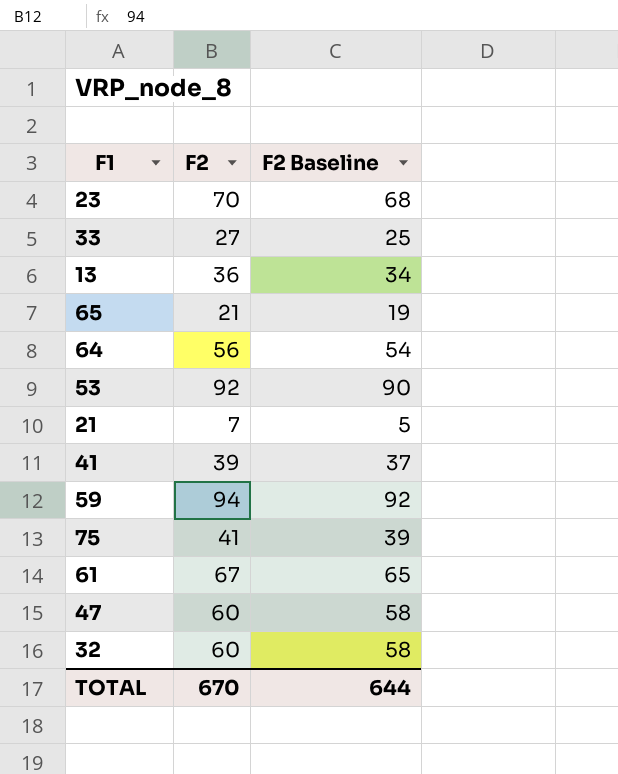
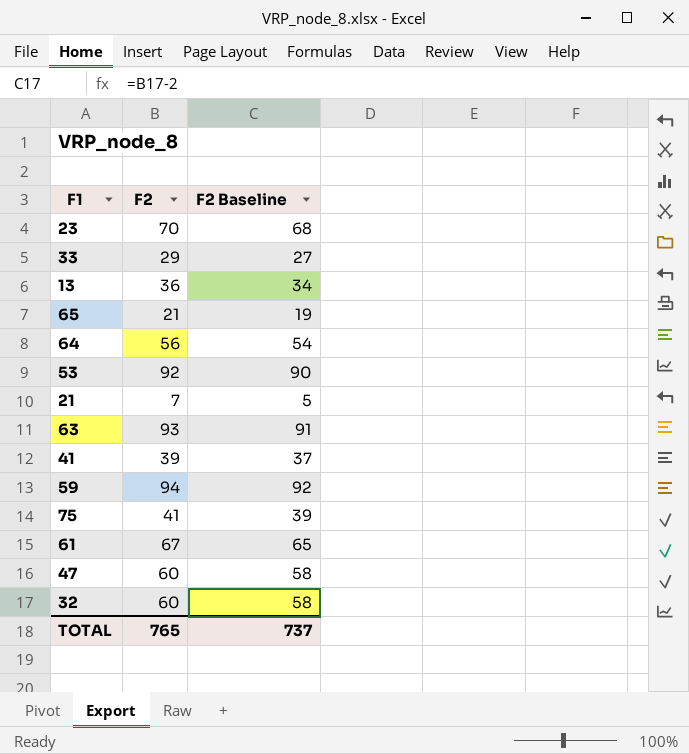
33 | F2: 27 -> 29
33 | F2 Baseline: 25 -> 27
row 63: none -> 93 | 91
TOTAL | F2: 670 -> 765
TOTAL | F2 Baseline: 644 -> 737

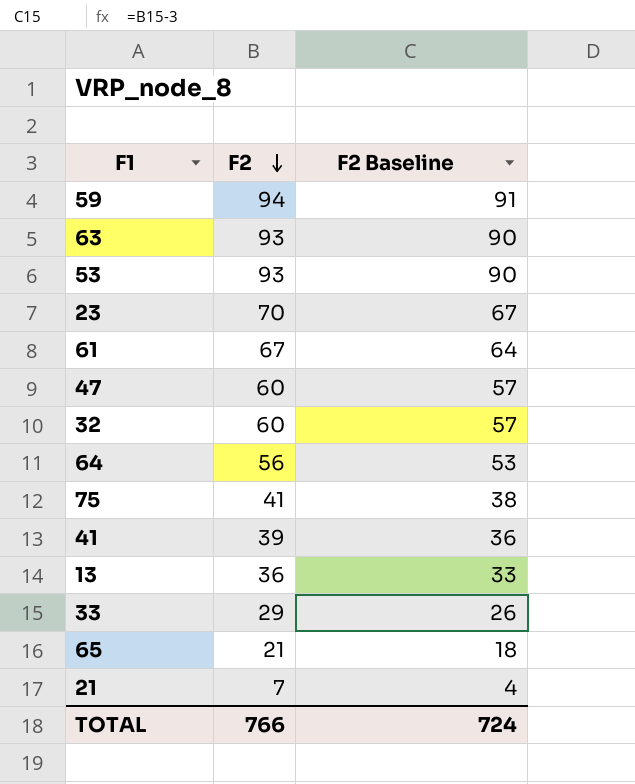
row order: none -> F2 descending
column F2 Baseline | formula: [F2] - 2 -> [F2] - 3
53 | F2: 92 -> 93
TOTAL | F2: 765 -> 766
TOTAL | F2 Baseline: 737 -> 724

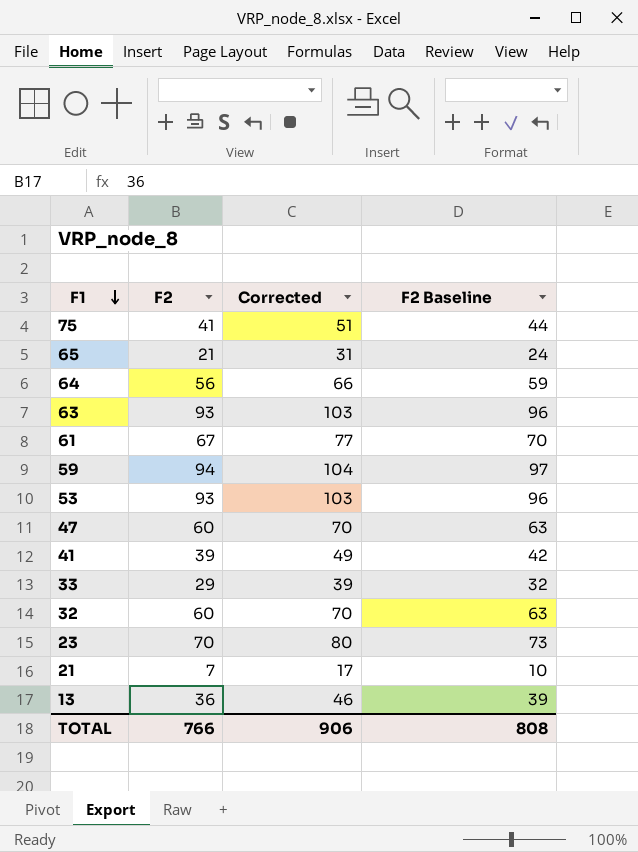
row order: F2 descending -> F1 descending
column Corrected | formula: none -> [F2] + 10
column F2 Baseline | formula: [F2] - 3 -> [F2] + 3
TOTAL | F2 Baseline: 724 -> 808

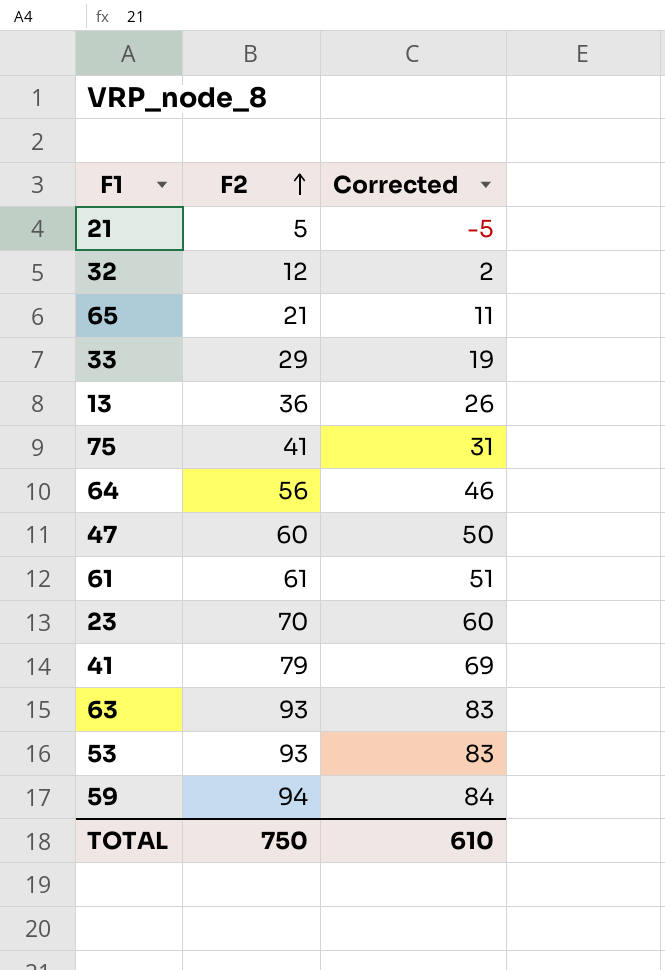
row order: F1 descending -> F2 ascending
column F2 Baseline | formula: [F2] + 3 -> none
column Corrected | formula: [F2] + 10 -> [F2] - 10
21 | F2: 7 -> 5
32 | F2: 60 -> 12
61 | F2: 67 -> 61
41 | F2: 39 -> 79
TOTAL | F2: 766 -> 750
TOTAL | Corrected: 906 -> 610

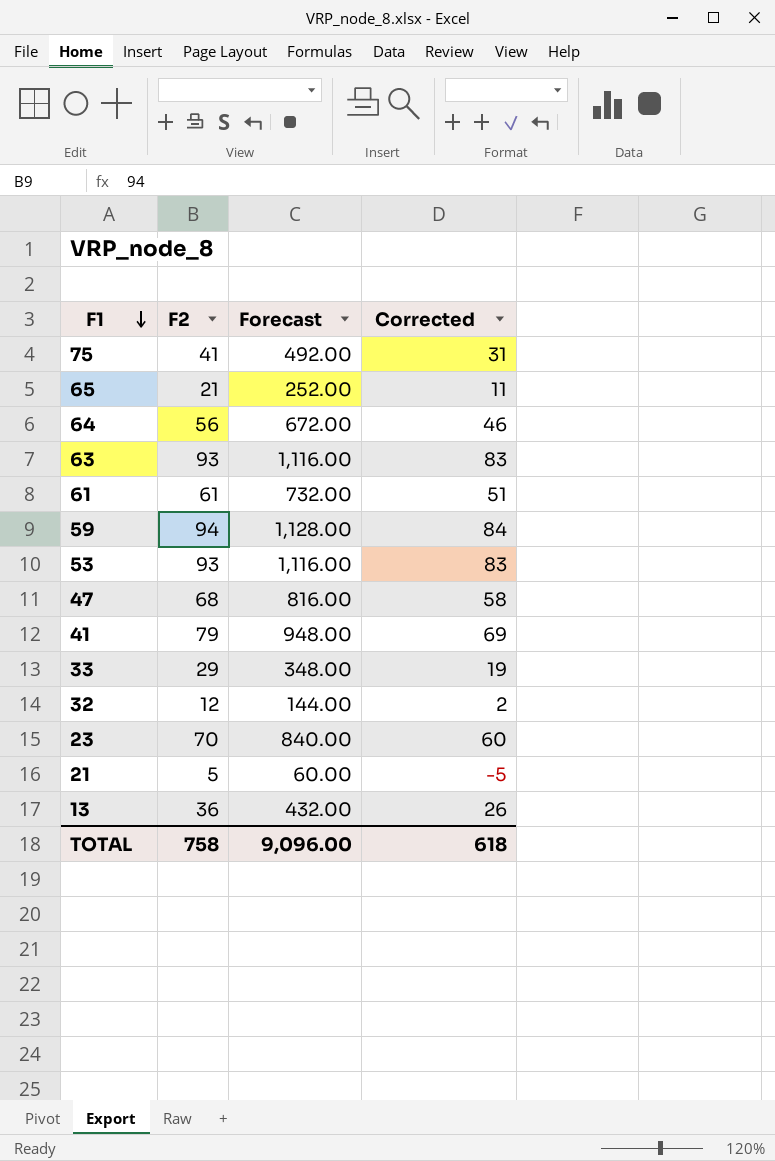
row order: F2 ascending -> F1 descending
column Forecast | formula: none -> [F2] * 12
47 | F2: 60 -> 68
47 | Corrected: 50 -> 58
TOTAL | F2: 750 -> 758
TOTAL | Corrected: 610 -> 618

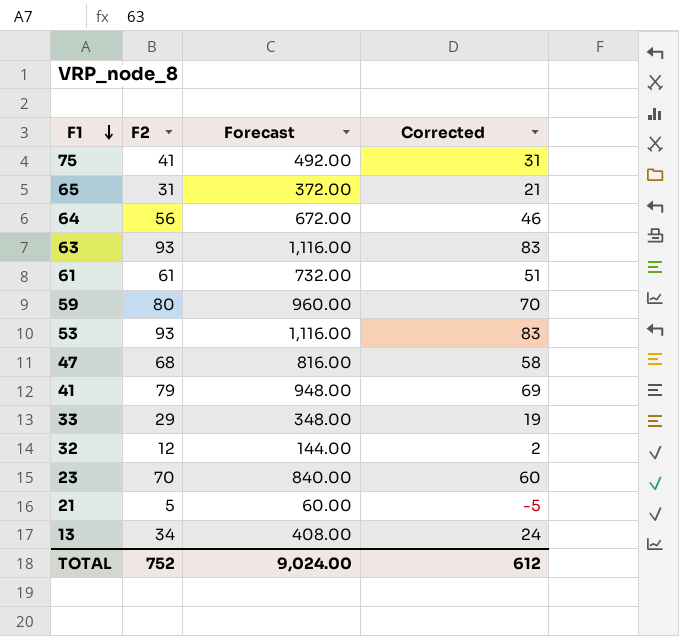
65 | F2: 21 -> 31
65 | Forecast: 252.00 -> 372.00
65 | Corrected: 11 -> 21
59 | F2: 94 -> 80
59 | Forecast: 1,128.00 -> 960.00
59 | Corrected: 84 -> 70
13 | F2: 36 -> 34
13 | Forecast: 432.00 -> 408.00
13 | Corrected: 26 -> 24
TOTAL | F2: 758 -> 752
TOTAL | Forecast: 9,096.00 -> 9,024.00
TOTAL | Corrected: 618 -> 612

